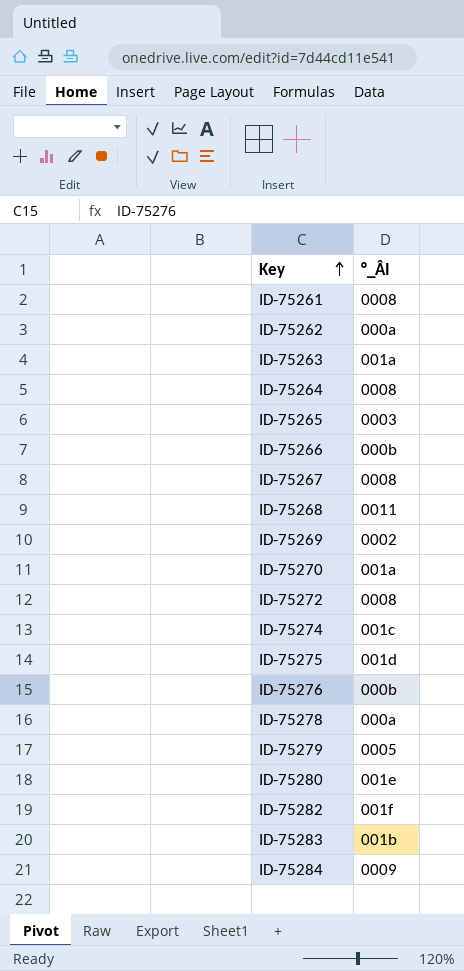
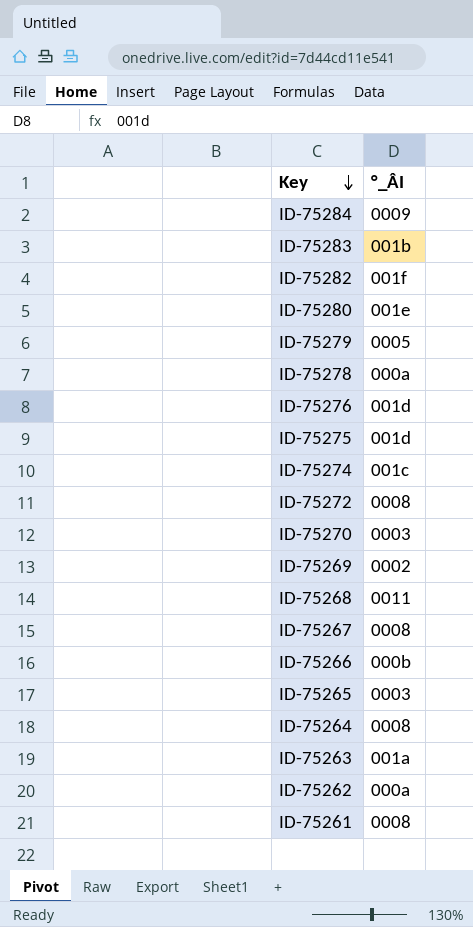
row order: Key ascending -> Key descending
ID-75276 | °_ÂI: 000b -> 001d
ID-75270 | °_ÂI: 001a -> 0003

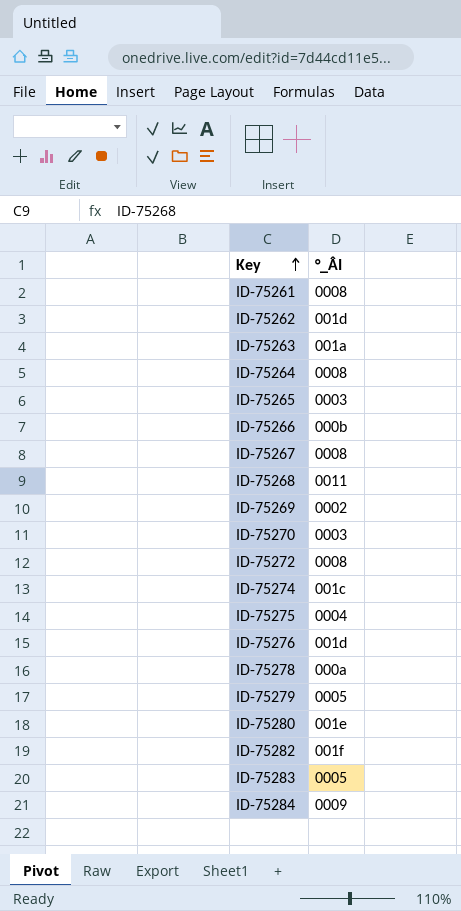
row order: Key descending -> Key ascending
ID-75262 | °_ÂI: 000a -> 001d
ID-75275 | °_ÂI: 001d -> 0004
ID-75283 | °_ÂI: 001b -> 0005

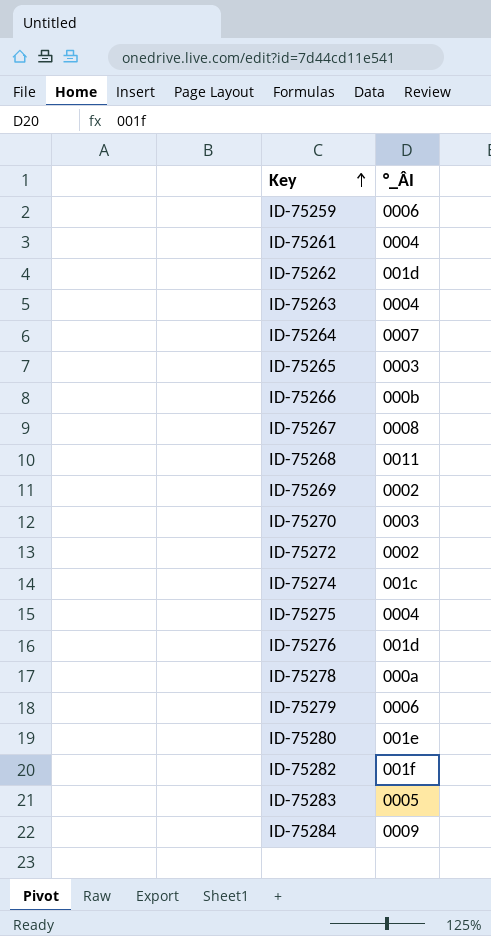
row ID-75259: none -> 0006
ID-75261 | °_ÂI: 0008 -> 0004
ID-75263 | °_ÂI: 001a -> 0004
ID-75264 | °_ÂI: 0008 -> 0007
ID-75272 | °_ÂI: 0008 -> 0002
ID-75279 | °_ÂI: 0005 -> 0006

